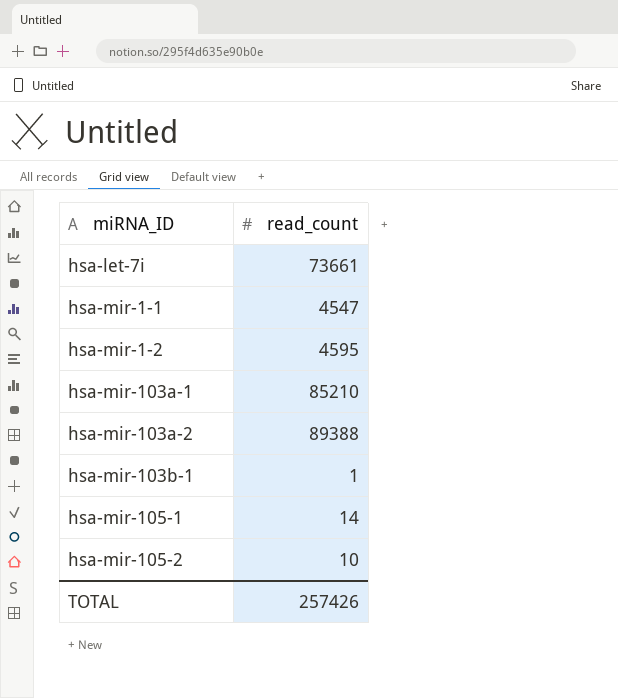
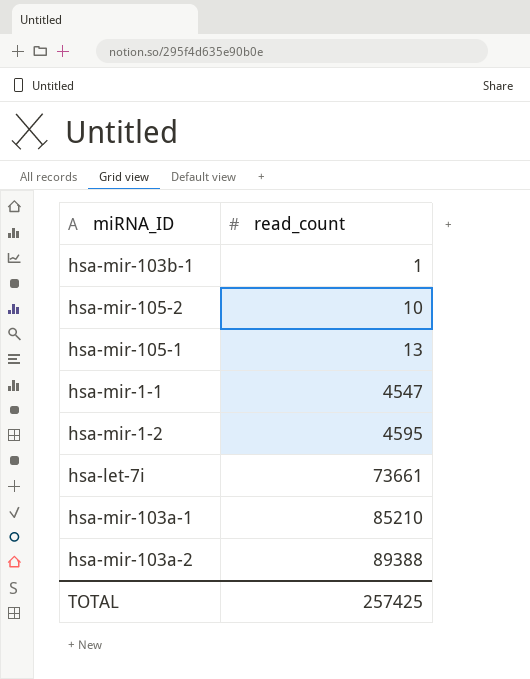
row order: miRNA_ID ascending -> read_count ascending
hsa-mir-105-1 | read_count: 14 -> 13
TOTAL | read_count: 257426 -> 257425

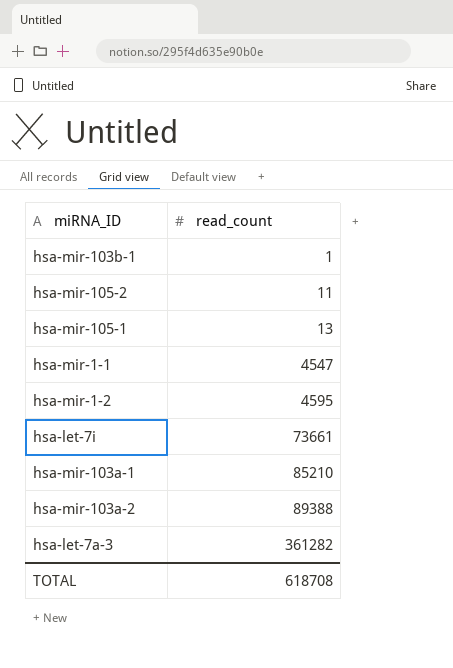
hsa-mir-105-2 | read_count: 10 -> 11
row hsa-let-7a-3: none -> 361282
TOTAL | read_count: 257425 -> 618708

